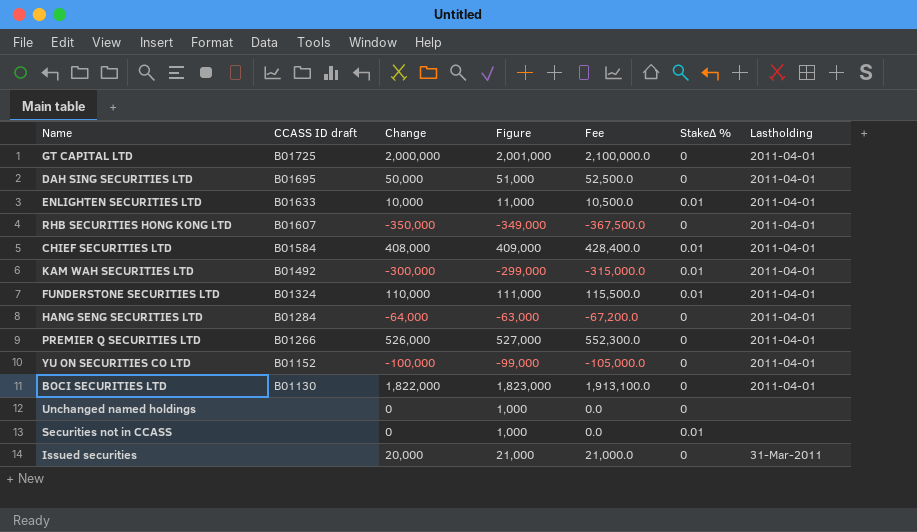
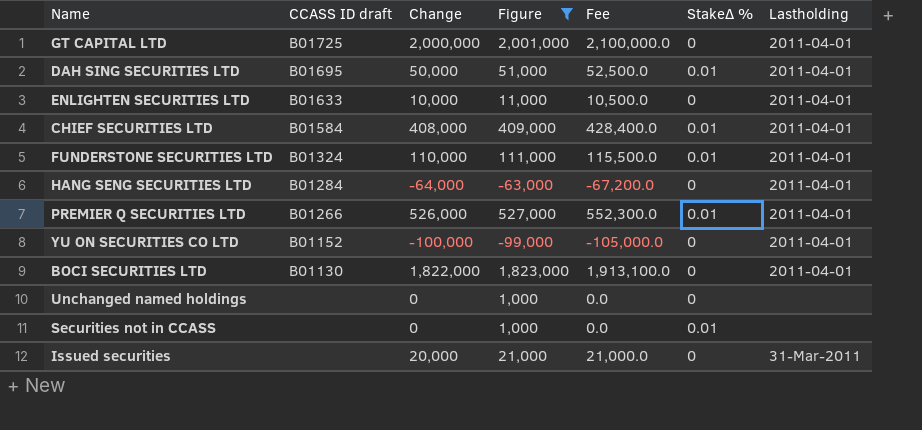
filter: none -> Figure >= -99,000
DAH SING SECURITIES LTD | StakeΔ %: 0 -> 0.01
ENLIGHTEN SECURITIES LTD | StakeΔ %: 0.01 -> 0
PREMIER Q SECURITIES LTD | StakeΔ %: 0 -> 0.01

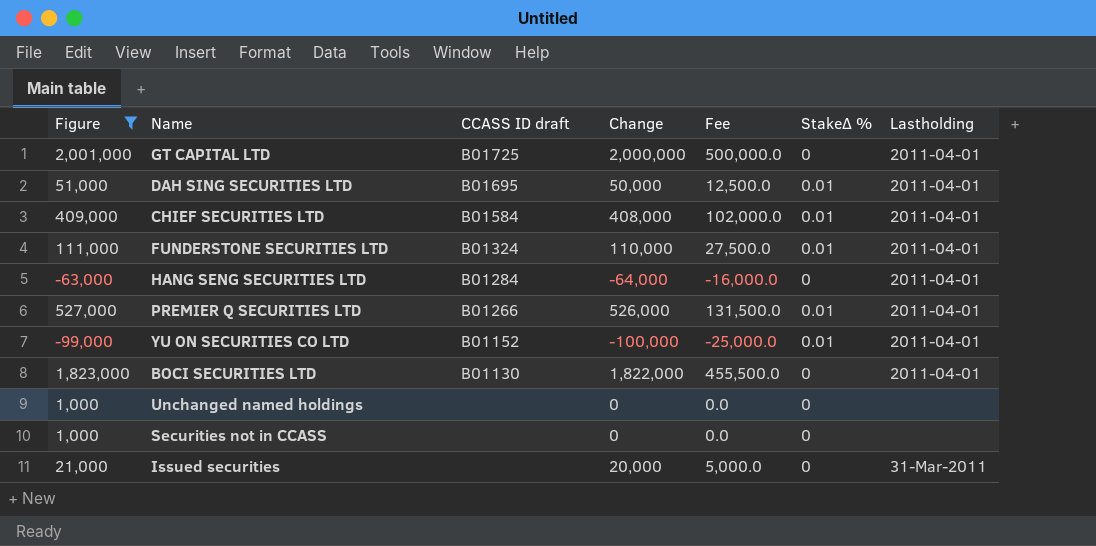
column Figure | position: 4 -> 1
column Fee | formula: [Change] * 1.05 -> [Change] * 0.25
row ENLIGHTEN SECURITIES LTD: B01633 | 10,000 | 11,000 | 10,500.0 | 0 | 2011-04-01 -> none
YU ON SECURITIES CO LTD | StakeΔ %: 0 -> 0.01
Securities not in CCASS | StakeΔ %: 0.01 -> 0

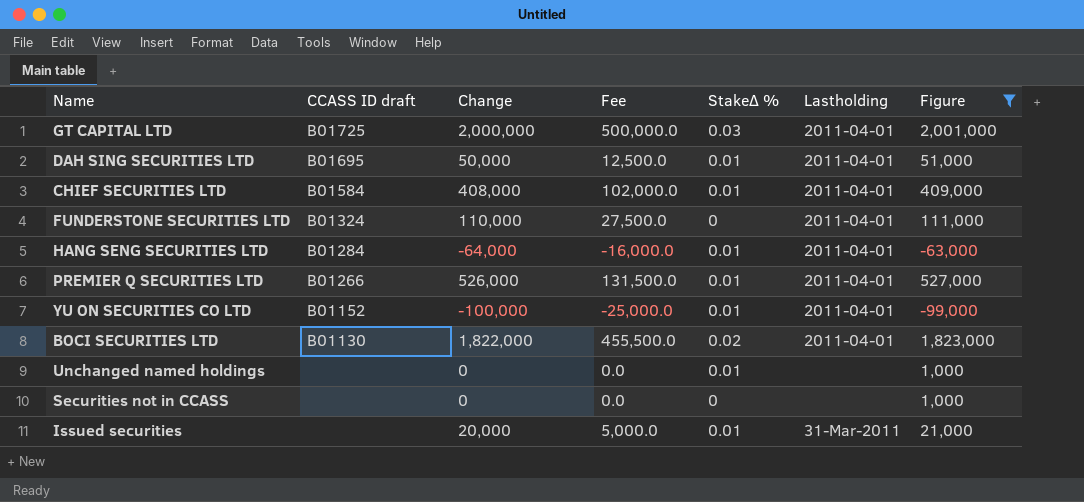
column Figure | position: 1 -> 7
GT CAPITAL LTD | StakeΔ %: 0 -> 0.03
FUNDERSTONE SECURITIES LTD | StakeΔ %: 0.01 -> 0
HANG SENG SECURITIES LTD | StakeΔ %: 0 -> 0.01
BOCI SECURITIES LTD | StakeΔ %: 0 -> 0.02
Unchanged named holdings | StakeΔ %: 0 -> 0.01
Issued securities | StakeΔ %: 0 -> 0.01

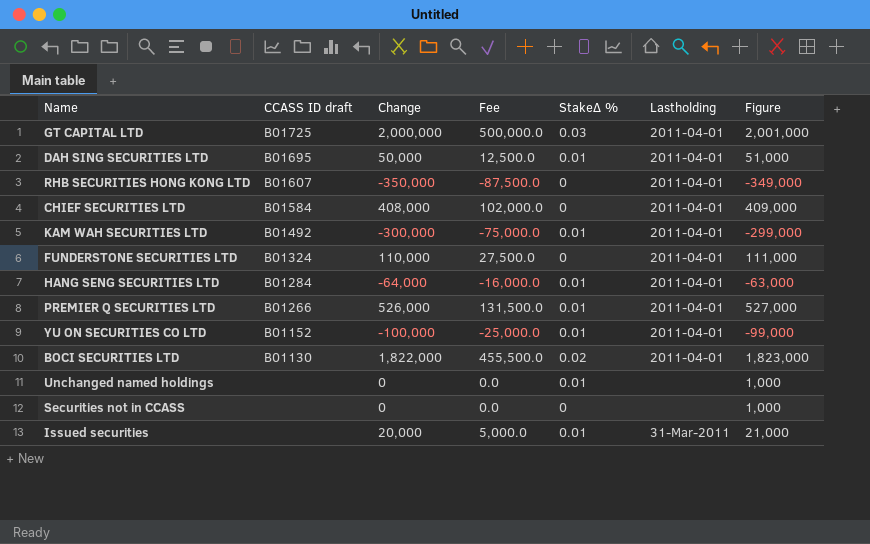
filter: Figure >= -99,000 -> none
CHIEF SECURITIES LTD | StakeΔ %: 0.01 -> 0

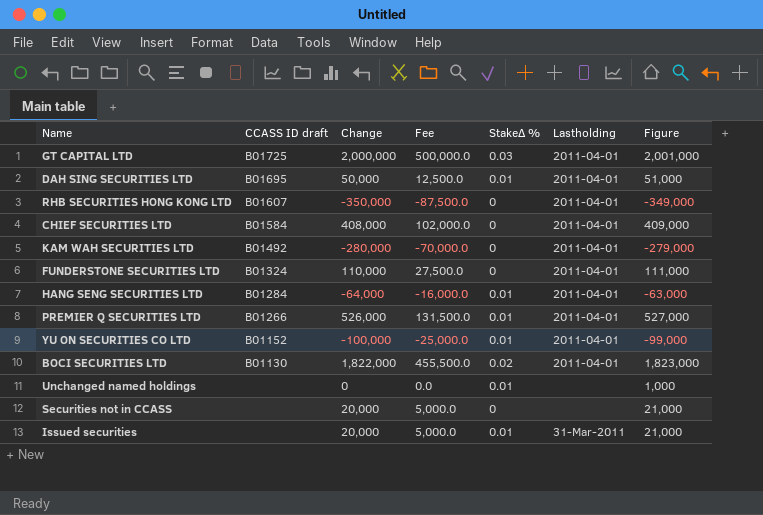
KAM WAH SECURITIES LTD | Change: -300,000 -> -280,000
KAM WAH SECURITIES LTD | Fee: -75,000.0 -> -70,000.0
KAM WAH SECURITIES LTD | StakeΔ %: 0.01 -> 0
KAM WAH SECURITIES LTD | Figure: -299,000 -> -279,000
Securities not in CCASS | Change: 0 -> 20,000
Securities not in CCASS | Fee: 0.0 -> 5,000.0
Securities not in CCASS | Figure: 1,000 -> 21,000

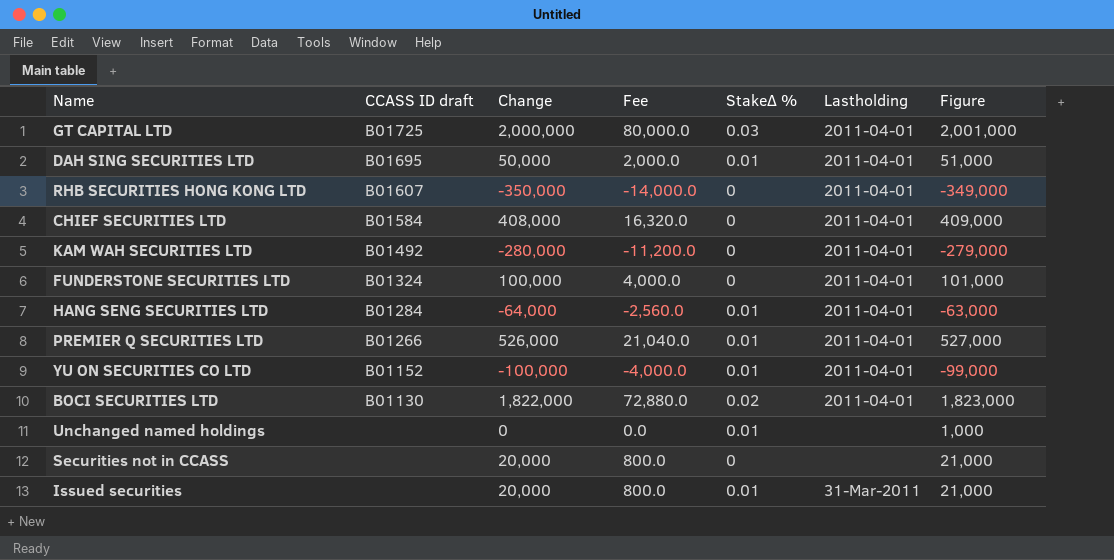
column Fee | formula: [Change] * 0.25 -> [Change] * 0.04
FUNDERSTONE SECURITIES LTD | Change: 110,000 -> 100,000
FUNDERSTONE SECURITIES LTD | Figure: 111,000 -> 101,000

